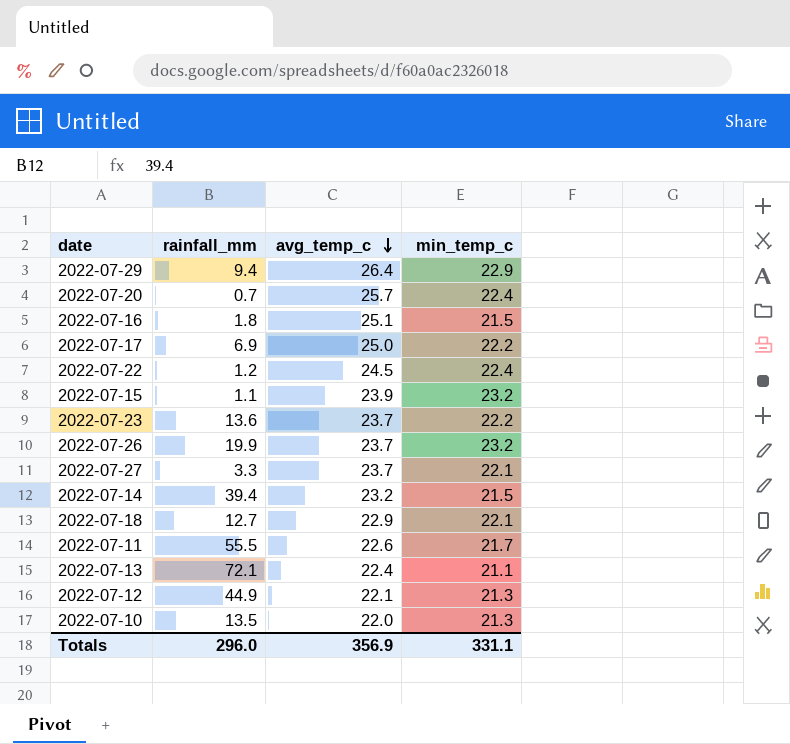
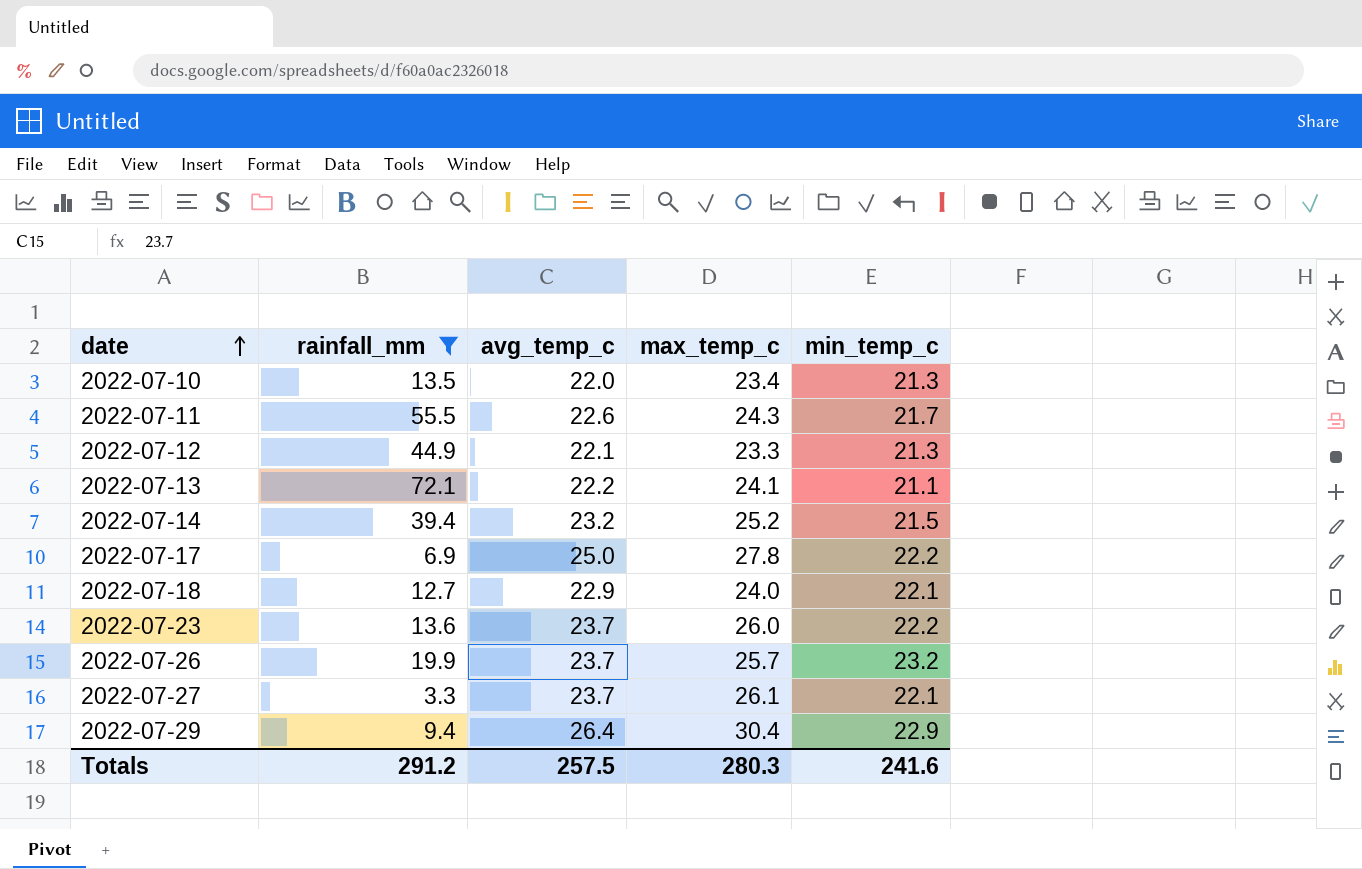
filter: none -> rainfall_mm >= 3.3
row order: avg_temp_c descending -> date ascending
column max_temp_c | position: none -> 4
2022-07-13 | avg_temp_c: 22.4 -> 22.2
Totals | rainfall_mm: 296.0 -> 291.2
Totals | avg_temp_c: 356.9 -> 257.5
Totals | min_temp_c: 331.1 -> 241.6

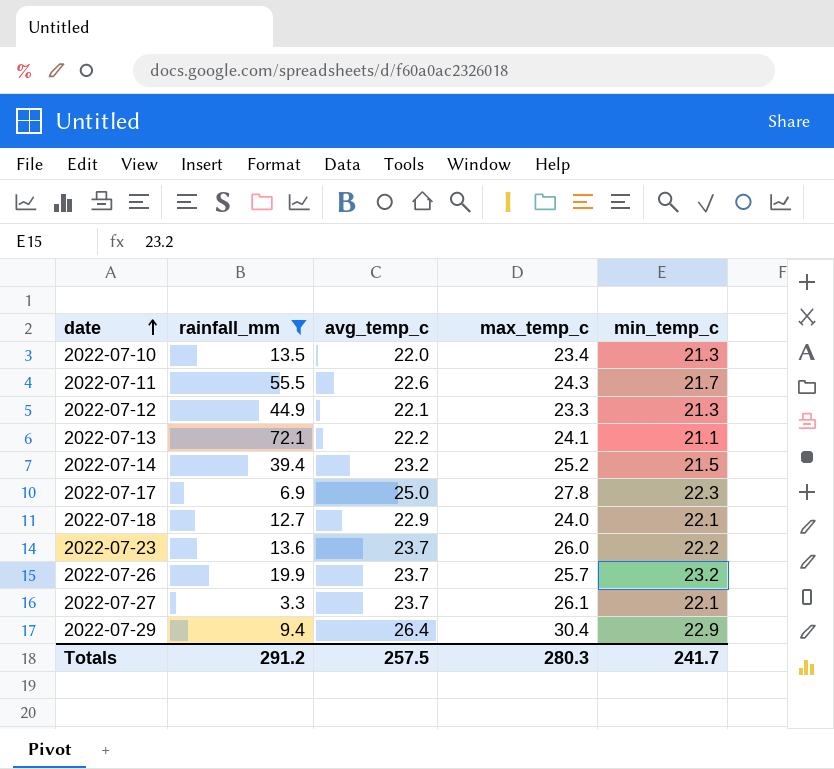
2022-07-17 | min_temp_c: 22.2 -> 22.3
Totals | min_temp_c: 241.6 -> 241.7

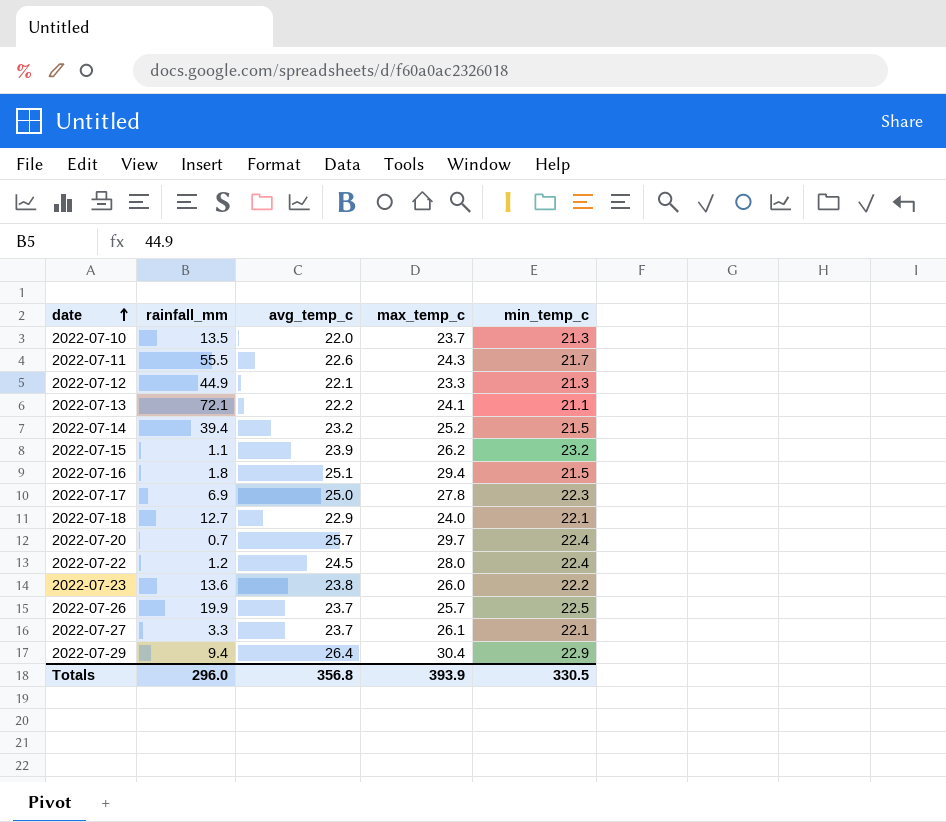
filter: rainfall_mm >= 3.3 -> none
2022-07-10 | max_temp_c: 23.4 -> 23.7
2022-07-23 | avg_temp_c: 23.7 -> 23.8
2022-07-26 | min_temp_c: 23.2 -> 22.5
Totals | rainfall_mm: 291.2 -> 296.0
Totals | avg_temp_c: 257.5 -> 356.8
Totals | max_temp_c: 280.3 -> 393.9
Totals | min_temp_c: 241.7 -> 330.5

